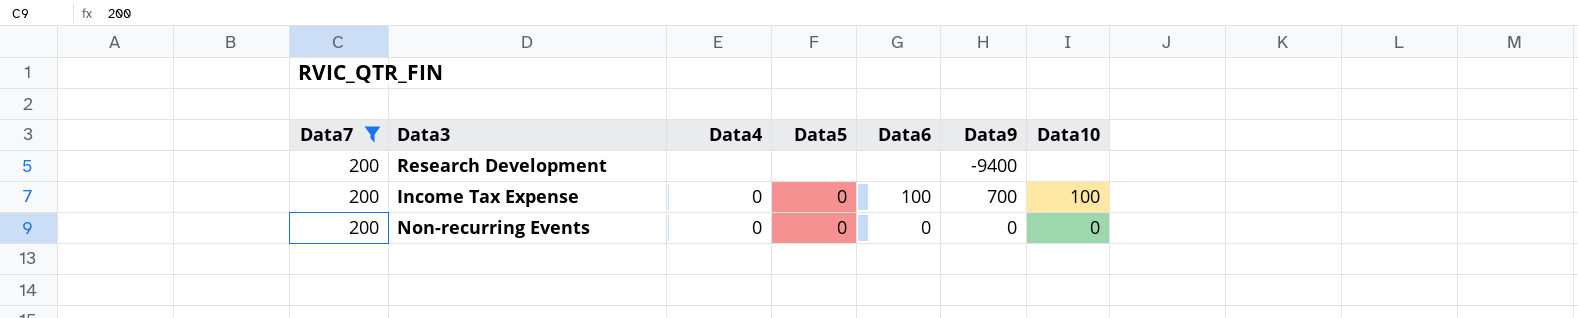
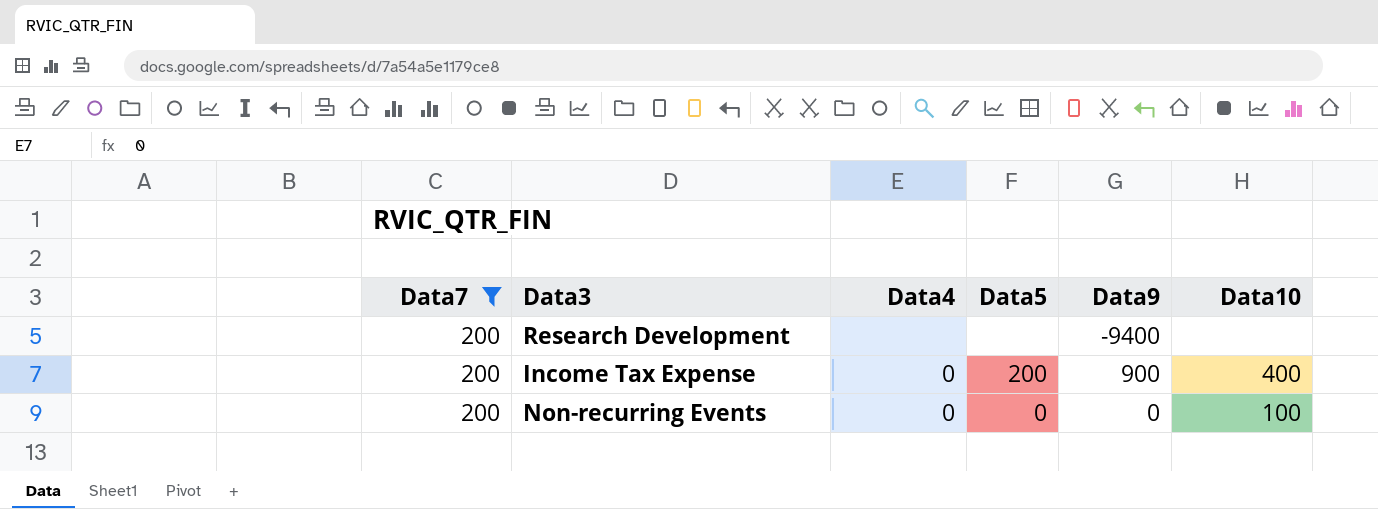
column Data6 | position: 5 -> none
Income Tax Expense | Data5: 0 -> 200
Income Tax Expense | Data9: 700 -> 900
Income Tax Expense | Data10: 100 -> 400
Non-recurring Events | Data10: 0 -> 100

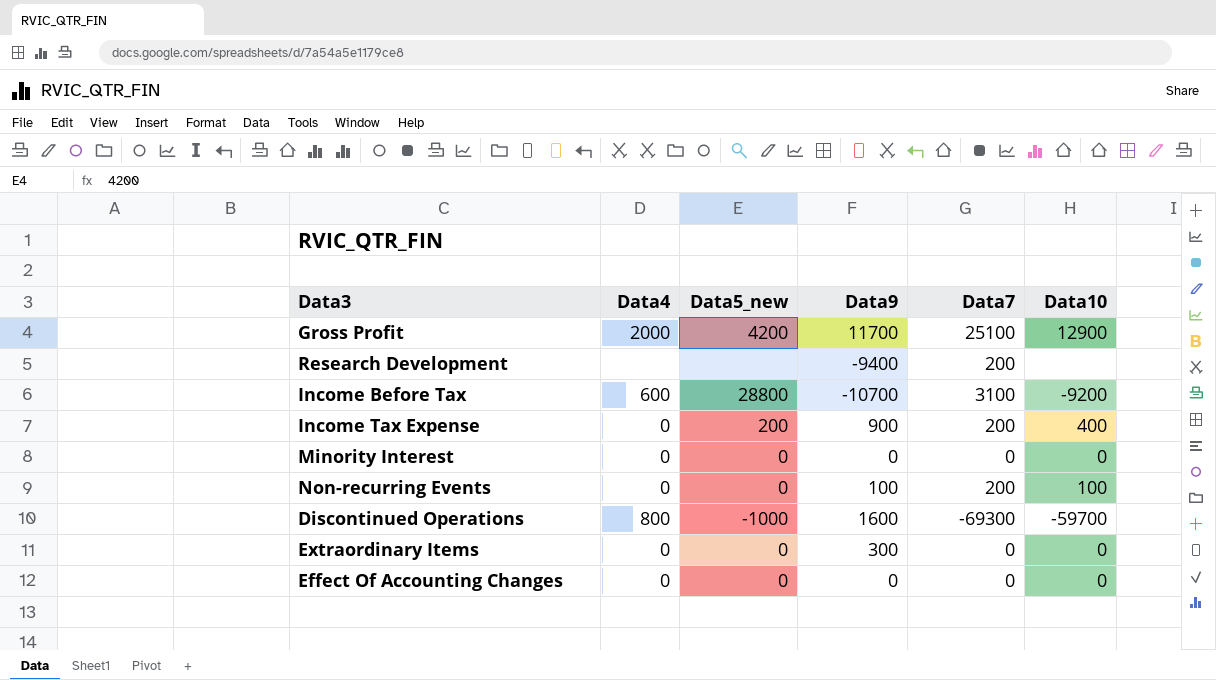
filter: Data7 = 200 -> none
column name: Data5 -> Data5_new
column Data7 | position: 1 -> 5
Non-recurring Events | Data9: 0 -> 100

